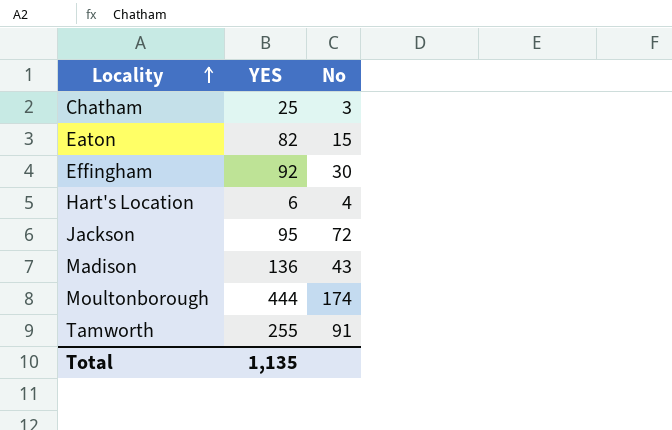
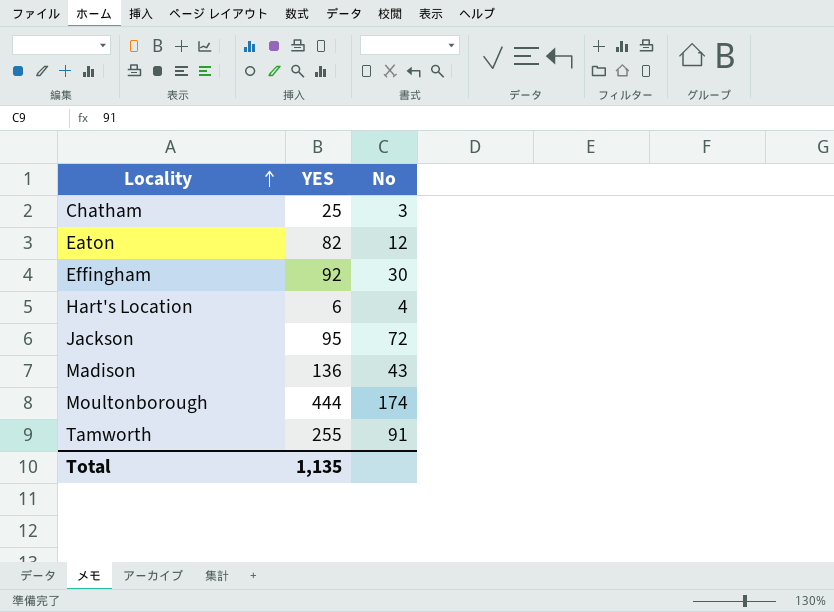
Eaton | No: 15 -> 12

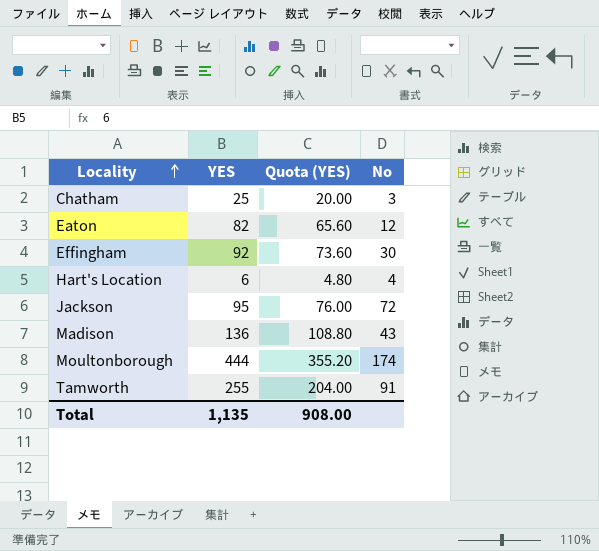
column Quota (YES) | formula: none -> [YES] * 0.8

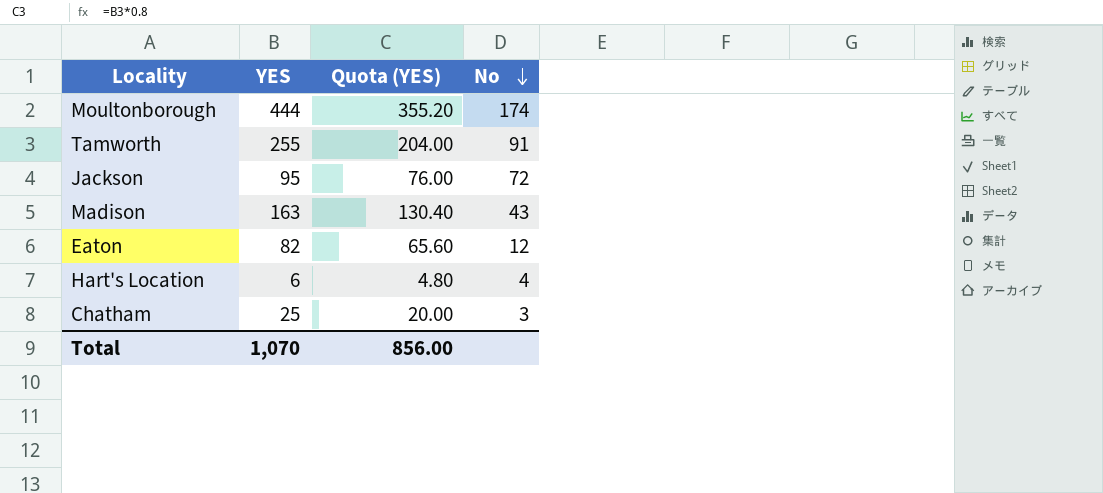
row order: Locality ascending -> No descending
row Effingham: 92 | 73.60 | 30 -> none
Madison | YES: 136 -> 163
Madison | Quota (YES): 108.80 -> 130.40
Total | YES: 1,135 -> 1,070
Total | Quota (YES): 908.00 -> 856.00

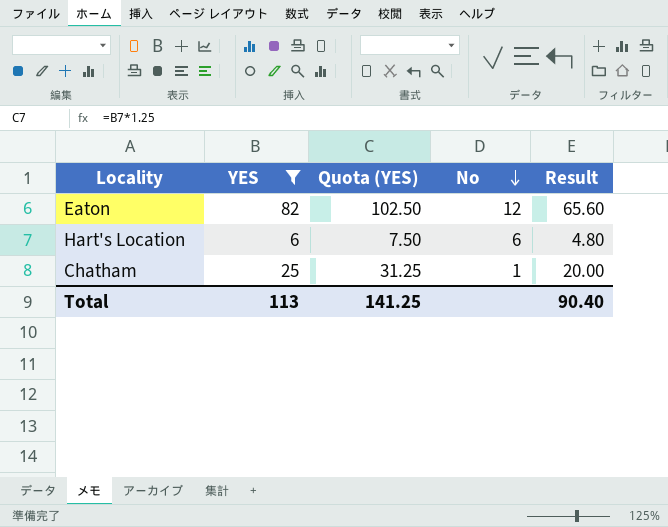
filter: none -> YES <= 82
column Quota (YES) | formula: [YES] * 0.8 -> [YES] * 1.25
column Result | formula: none -> [YES] * 0.8
Hart's Location | No: 4 -> 6
Chatham | No: 3 -> 1
Total | YES: 1,070 -> 113
Total | Quota (YES): 856.00 -> 141.25

